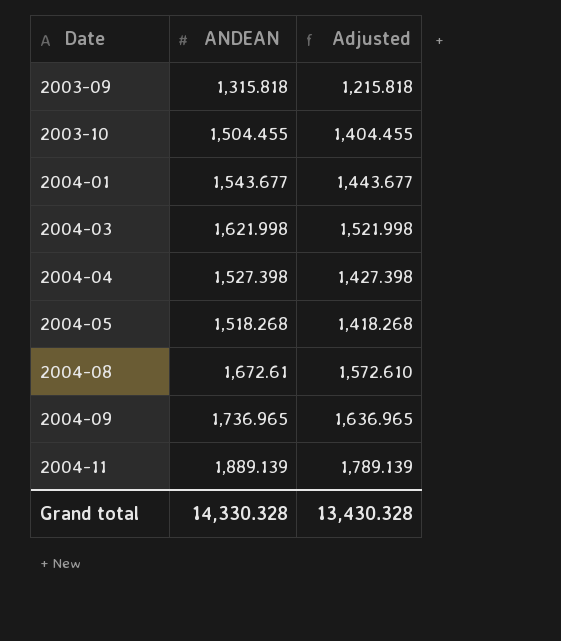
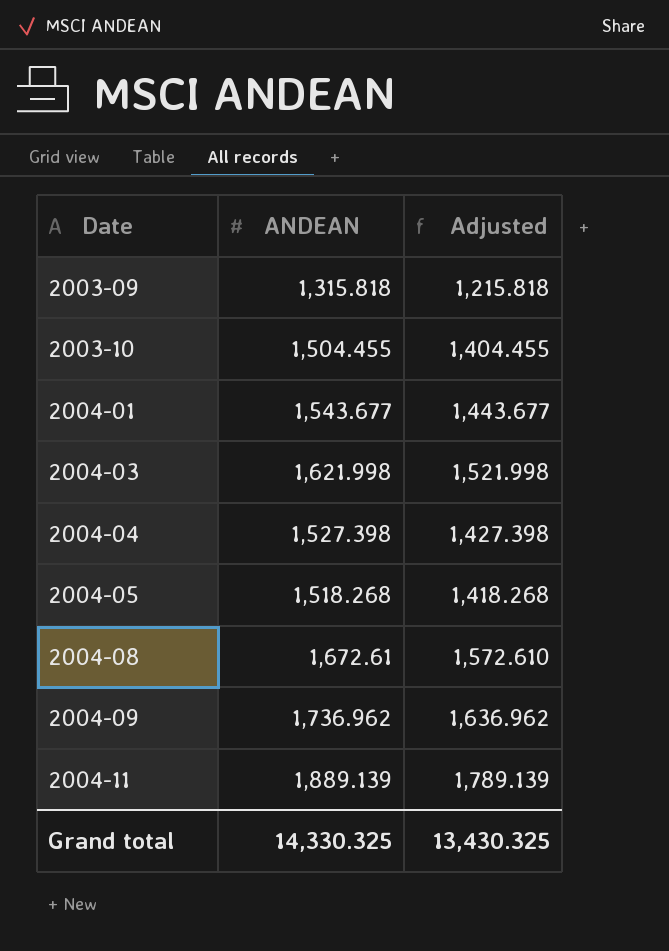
2004-09 | ANDEAN: 1,736.965 -> 1,736.962
2004-09 | Adjusted: 1,636.965 -> 1,636.962
Grand total | ANDEAN: 14,330.328 -> 14,330.325
Grand total | Adjusted: 13,430.328 -> 13,430.325

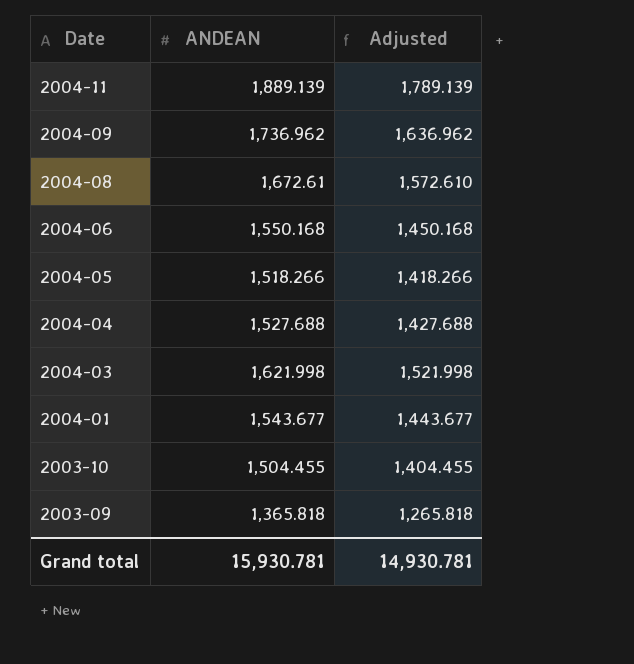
row order: Date ascending -> Date descending
row 2004-06: none -> 1,550.168 | 1,450.168
2004-05 | ANDEAN: 1,518.268 -> 1,518.266
2004-05 | Adjusted: 1,418.268 -> 1,418.266
2004-04 | ANDEAN: 1,527.398 -> 1,527.688
2004-04 | Adjusted: 1,427.398 -> 1,427.688
2003-09 | ANDEAN: 1,315.818 -> 1,365.818
2003-09 | Adjusted: 1,215.818 -> 1,265.818
Grand total | ANDEAN: 14,330.325 -> 15,930.781
Grand total | Adjusted: 13,430.325 -> 14,930.781

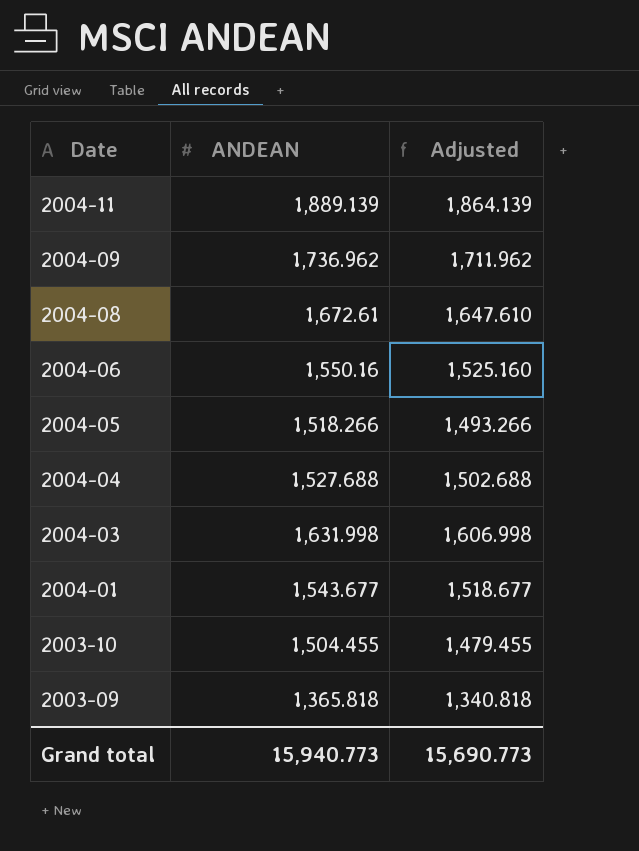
column Adjusted | formula: [ANDEAN] - 100 -> [ANDEAN] - 25
2004-06 | ANDEAN: 1,550.168 -> 1,550.16
2004-03 | ANDEAN: 1,621.998 -> 1,631.998
Grand total | ANDEAN: 15,930.781 -> 15,940.773
Grand total | Adjusted: 14,930.781 -> 15,690.773

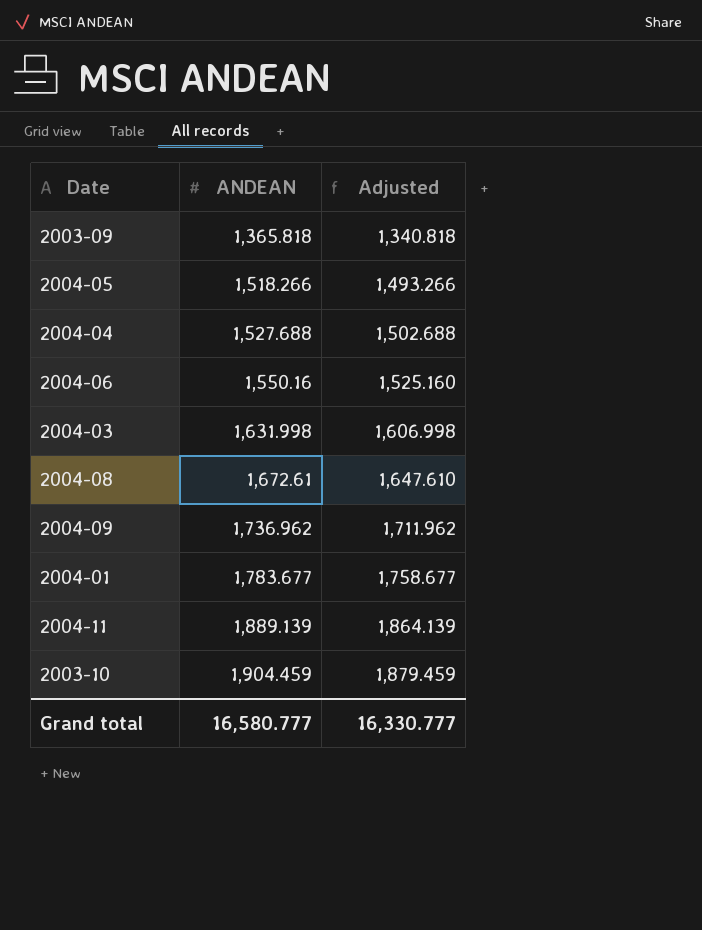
row order: Date descending -> ANDEAN ascending
2004-01 | ANDEAN: 1,543.677 -> 1,783.677
2004-01 | Adjusted: 1,518.677 -> 1,758.677
2003-10 | ANDEAN: 1,504.455 -> 1,904.459
2003-10 | Adjusted: 1,479.455 -> 1,879.459
Grand total | ANDEAN: 15,940.773 -> 16,580.777
Grand total | Adjusted: 15,690.773 -> 16,330.777

